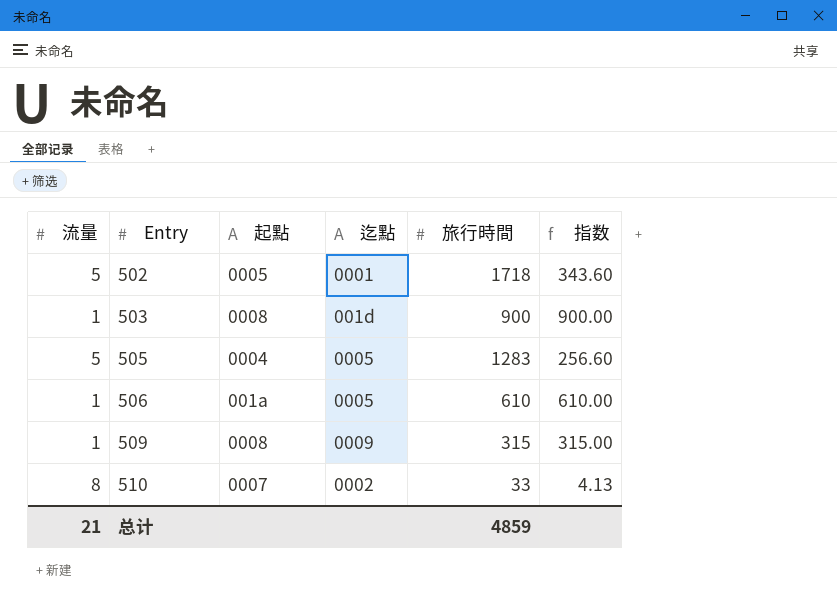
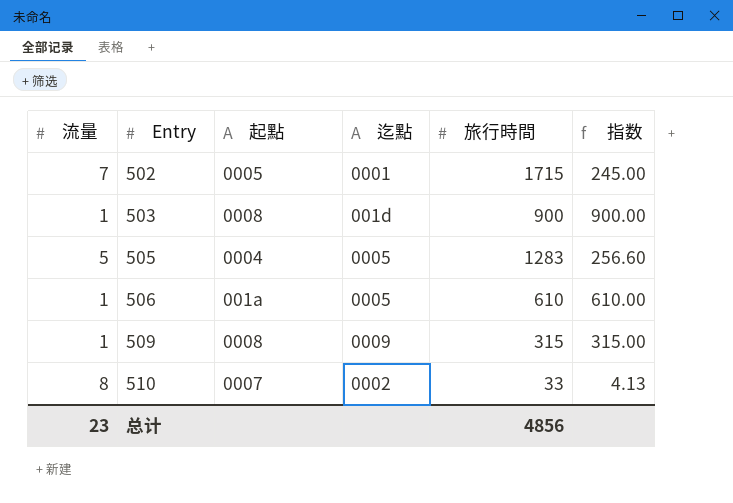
502 | 流量: 5 -> 7
502 | 旅行時間: 1718 -> 1715
502 | 指数: 343.60 -> 245.00
总计 | 流量: 21 -> 23
总计 | 旅行時間: 4859 -> 4856

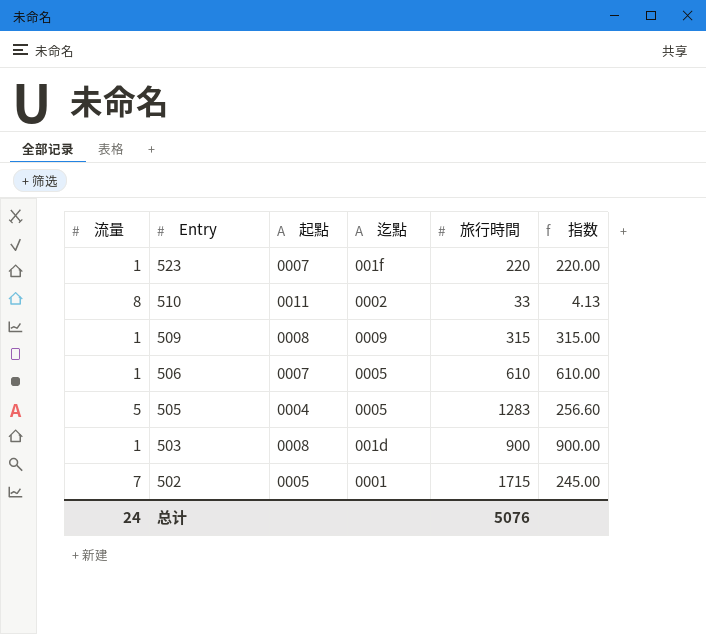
row order: Entry ascending -> Entry descending
row 523: none -> 1 | 0007 | 001f | 220 | 220.00
510 | 起點: 0007 -> 0011
506 | 起點: 001a -> 0007
总计 | 流量: 23 -> 24
总计 | 旅行時間: 4856 -> 5076

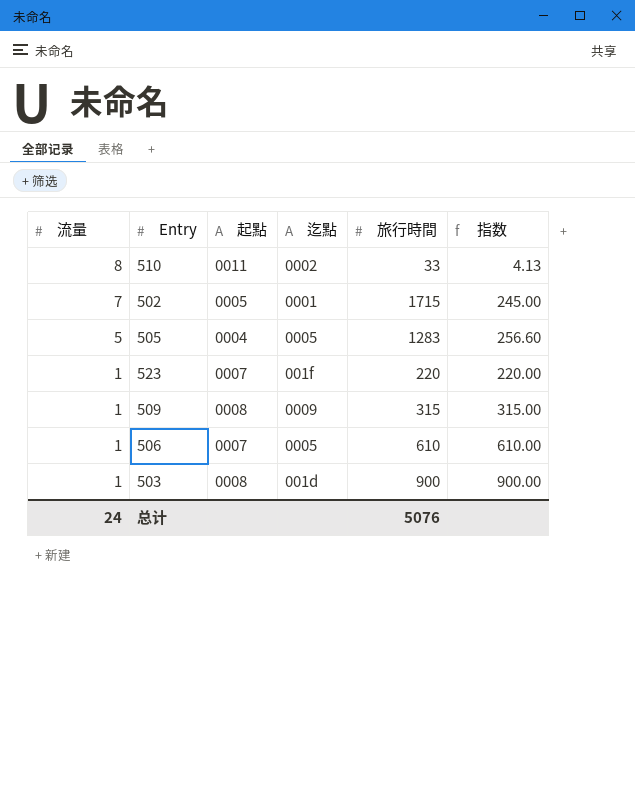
row order: Entry descending -> 流量 descending

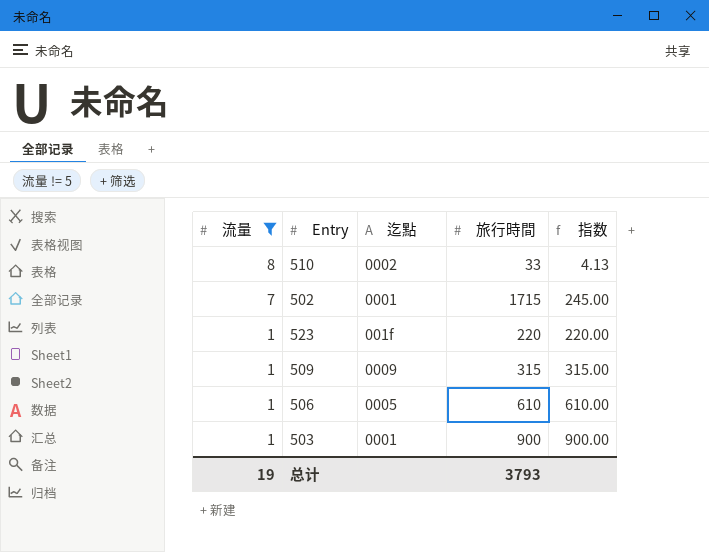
filter: none -> 流量 != 5
column 起點 | position: 3 -> none
503 | 迄點: 001d -> 0001
总计 | 流量: 24 -> 19
总计 | 旅行時間: 5076 -> 3793

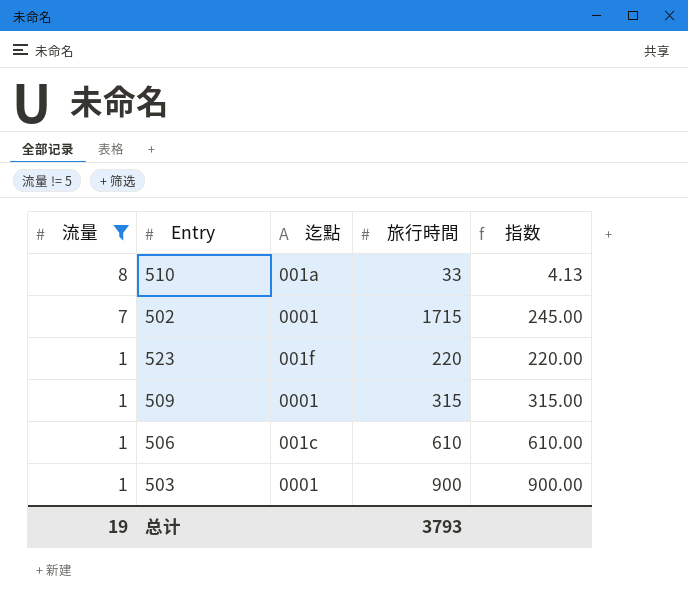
510 | 迄點: 0002 -> 001a
509 | 迄點: 0009 -> 0001
506 | 迄點: 0005 -> 001c

